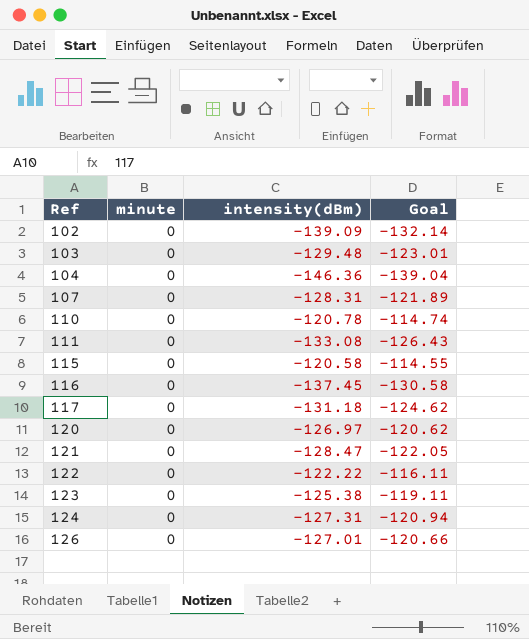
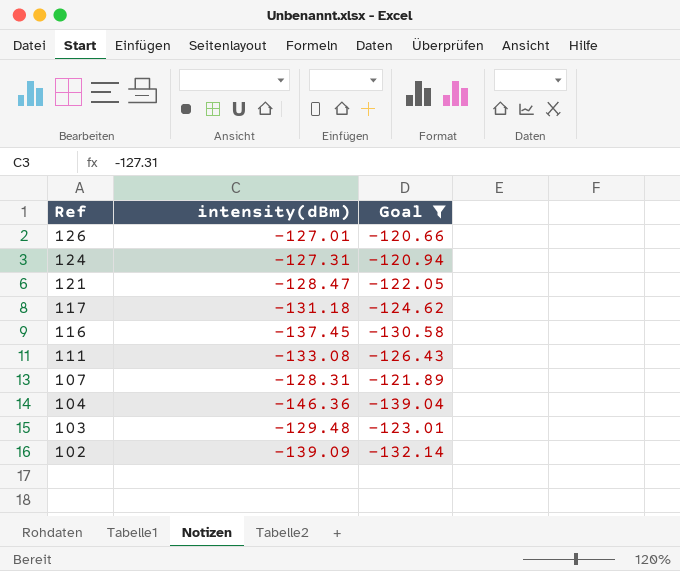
filter: none -> Goal <= -120.66
row order: Ref ascending -> Ref descending
column minute | position: 2 -> none

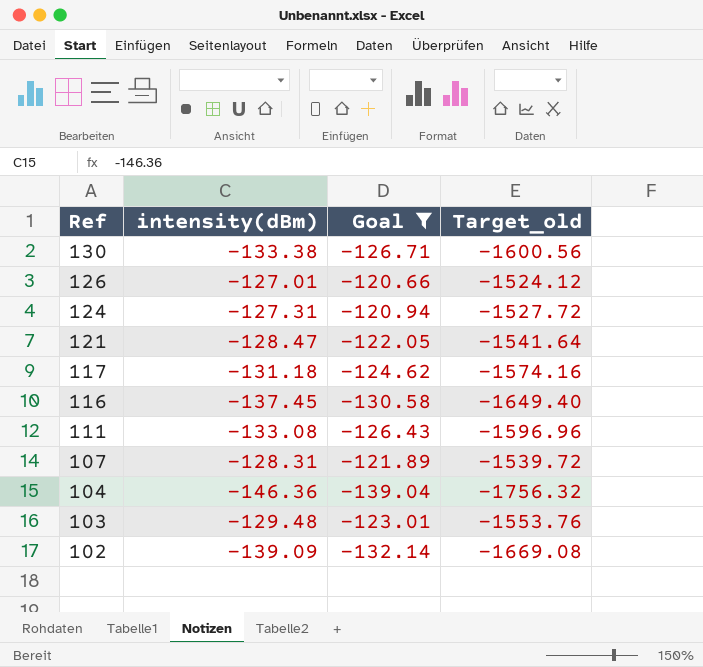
column Target_old | formula: none -> [intensity(dBm)] * 12
row 130: none -> -133.38 | -126.71 | -1600.56

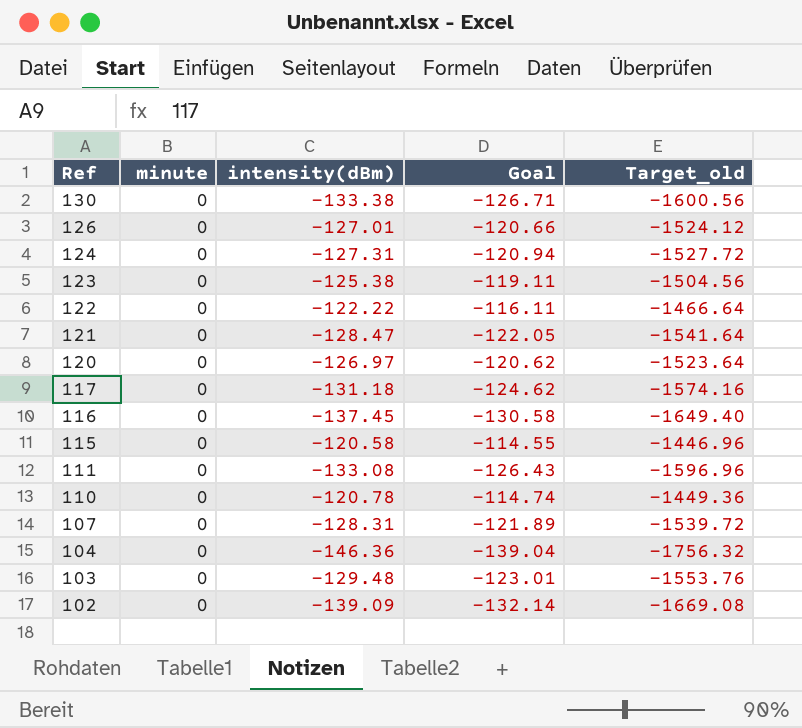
filter: Goal <= -120.66 -> none
column minute | position: none -> 2

